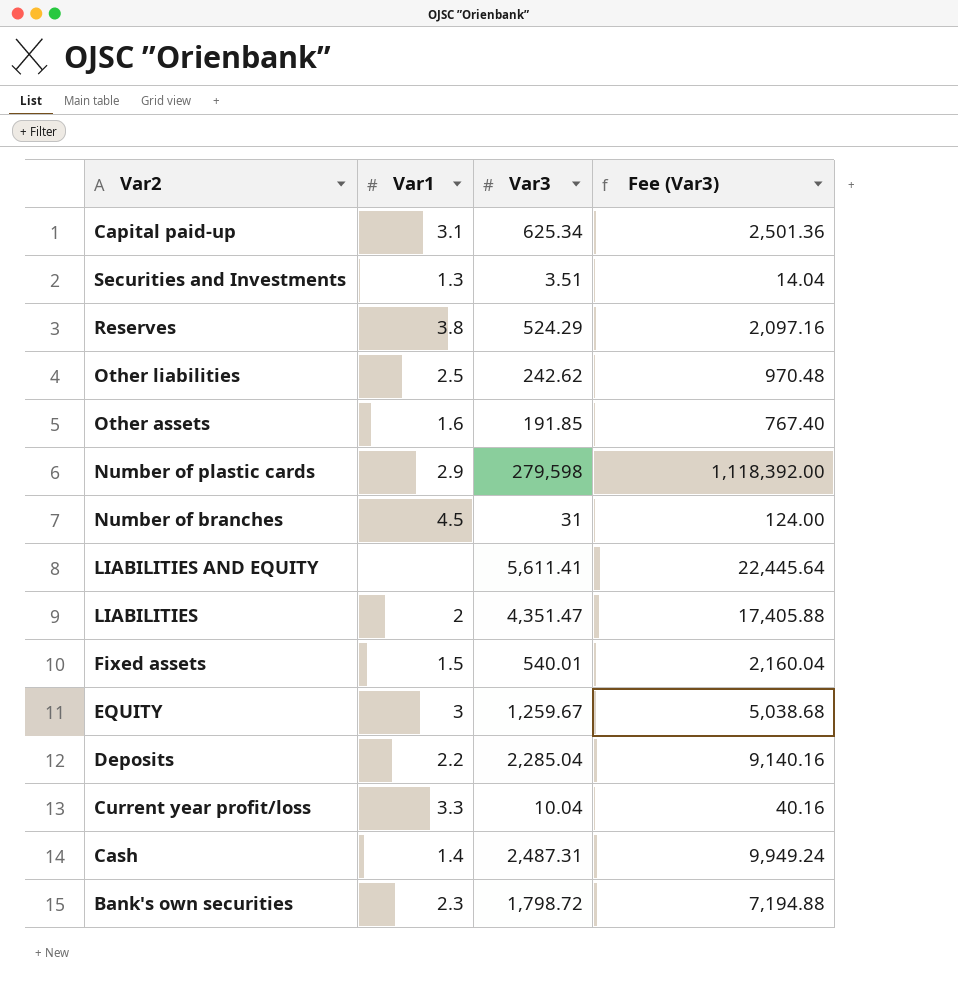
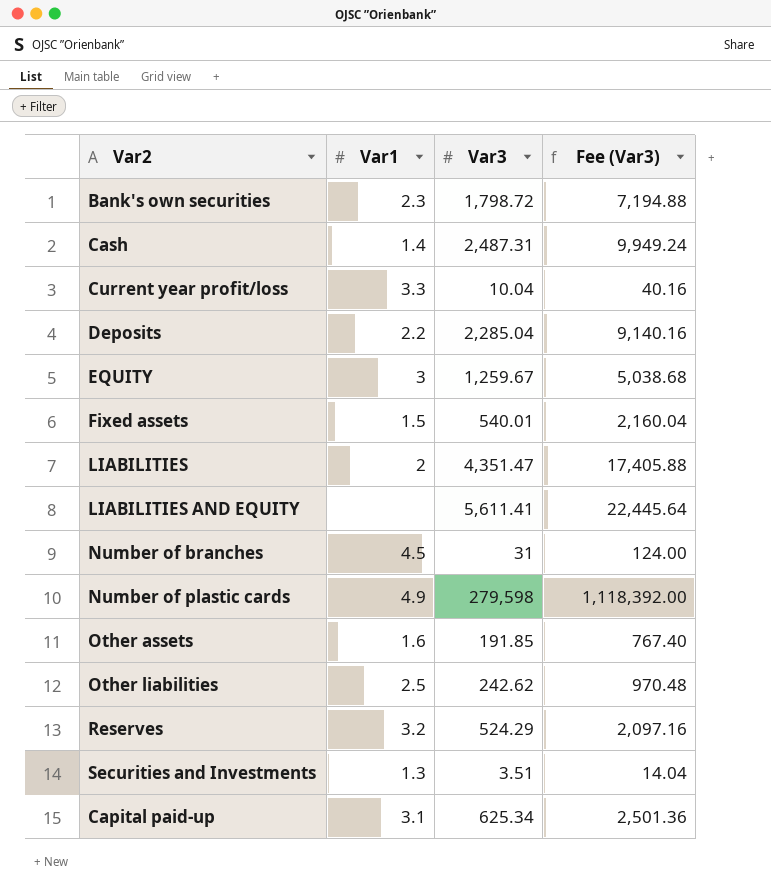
row order: Var2 descending -> Var2 ascending
Number of plastic cards | Var1: 2.9 -> 4.9
Reserves | Var1: 3.8 -> 3.2

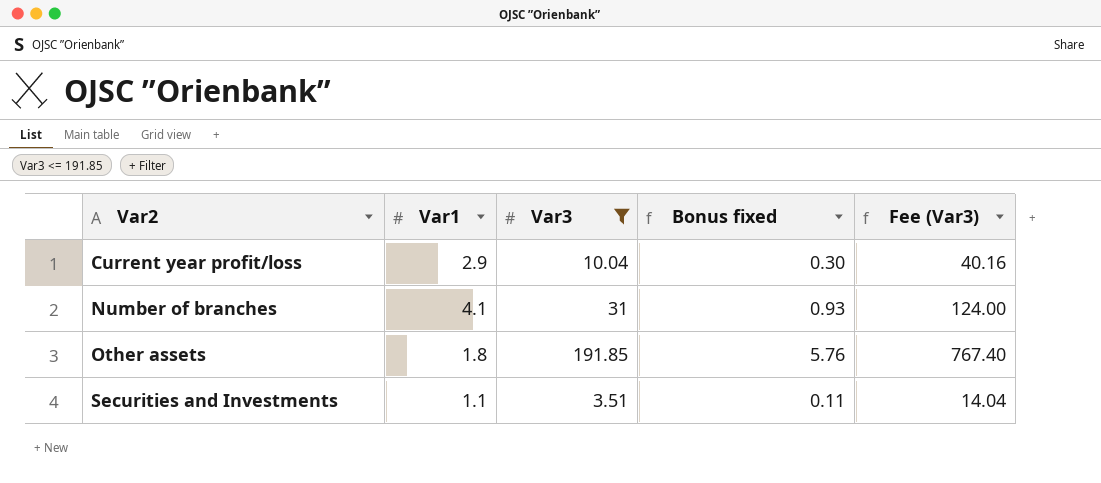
filter: none -> Var3 <= 191.85
column Bonus fixed | formula: none -> [Var3] * 0.03
Current year profit/loss | Var1: 3.3 -> 2.9
Number of branches | Var1: 4.5 -> 4.1
Other assets | Var1: 1.6 -> 1.8
Securities and Investments | Var1: 1.3 -> 1.1

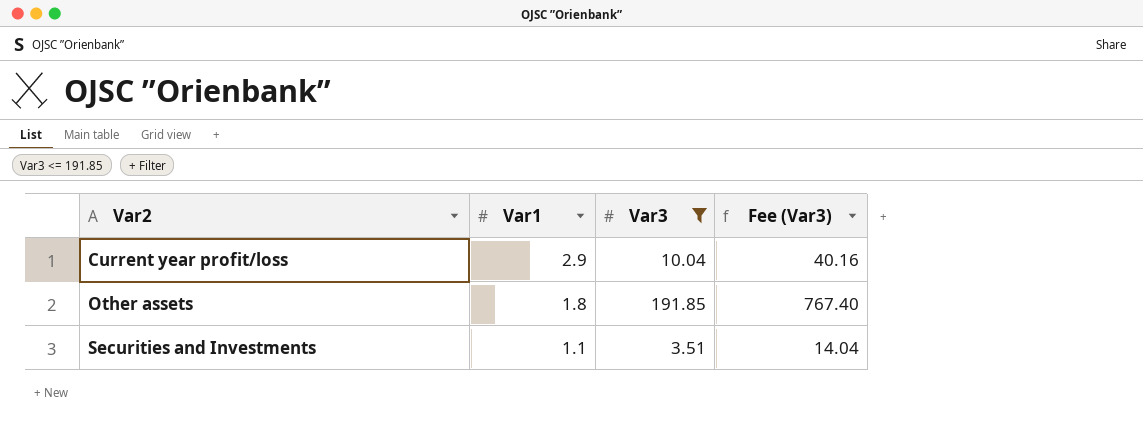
column Bonus fixed | formula: [Var3] * 0.03 -> none
row Number of branches: 4.1 | 31 | 0.93 | 124.00 -> none

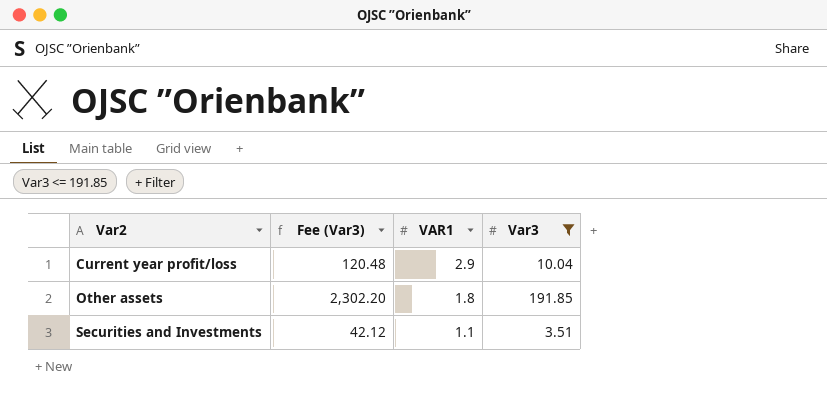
column Fee (Var3) | formula: [Var3] * 4 -> [Var3] * 12
column Fee (Var3) | position: 4 -> 2
column name: Var1 -> VAR1

